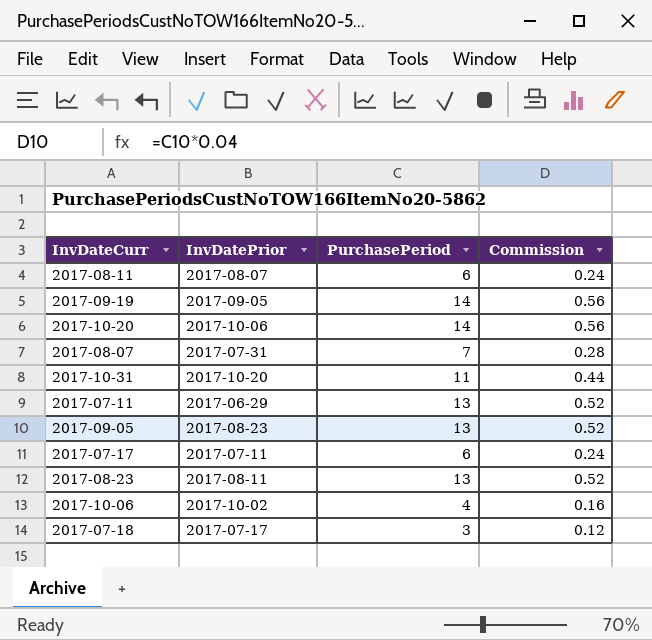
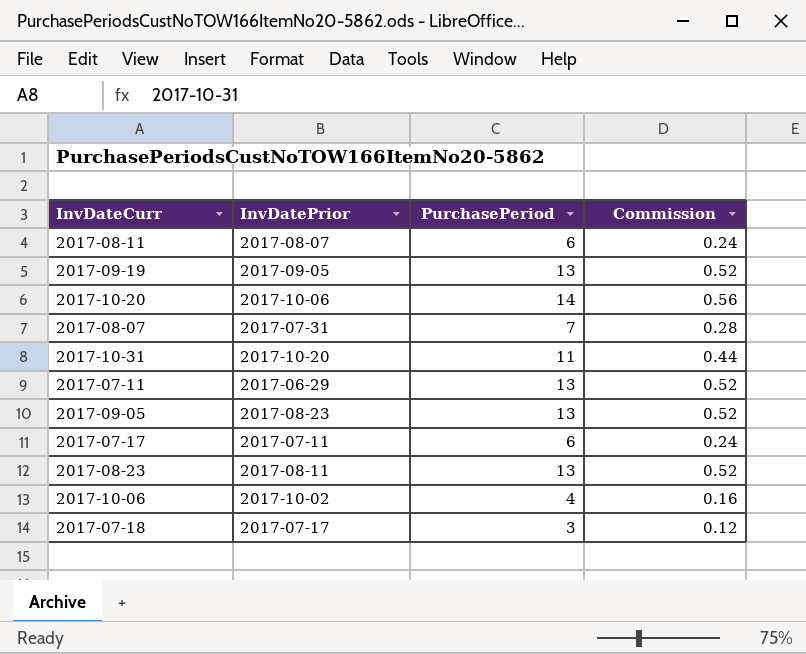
2017-09-19 | PurchasePeriod: 14 -> 13
2017-09-19 | Commission: 0.56 -> 0.52

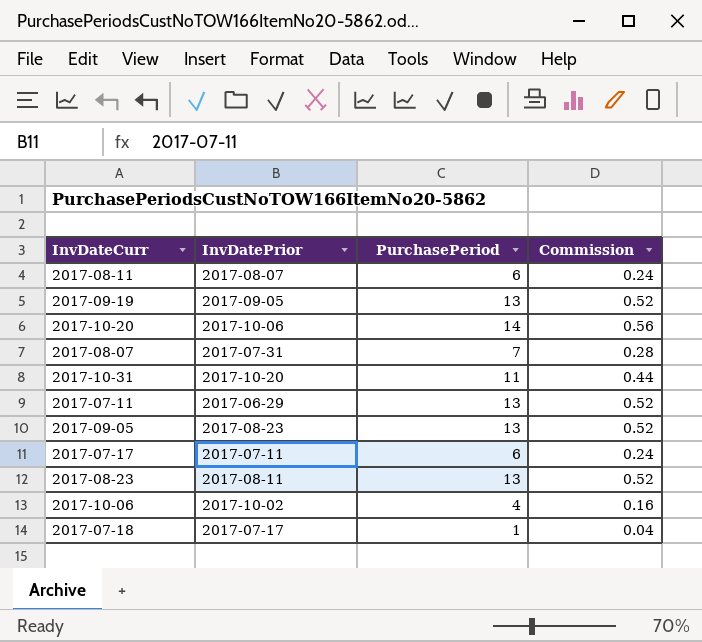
2017-07-18 | PurchasePeriod: 3 -> 1
2017-07-18 | Commission: 0.12 -> 0.04

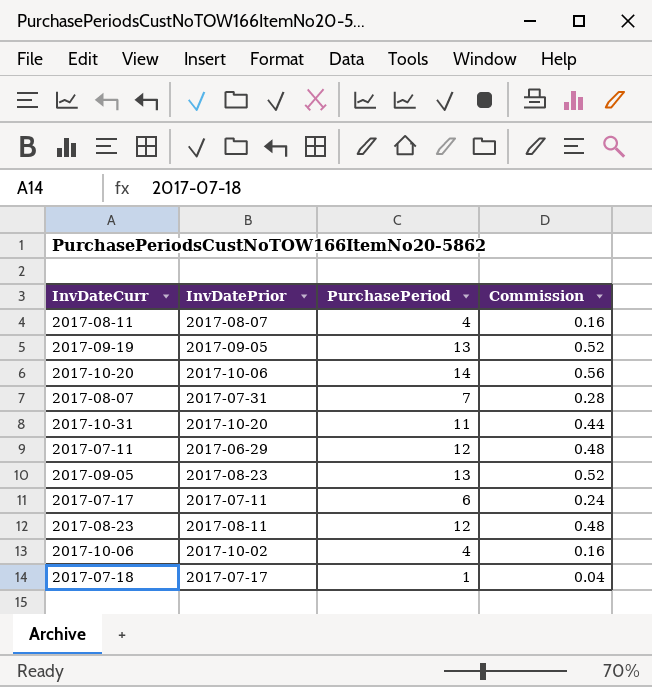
2017-08-11 | PurchasePeriod: 6 -> 4
2017-08-11 | Commission: 0.24 -> 0.16
2017-07-11 | PurchasePeriod: 13 -> 12
2017-07-11 | Commission: 0.52 -> 0.48
2017-08-23 | PurchasePeriod: 13 -> 12
2017-08-23 | Commission: 0.52 -> 0.48

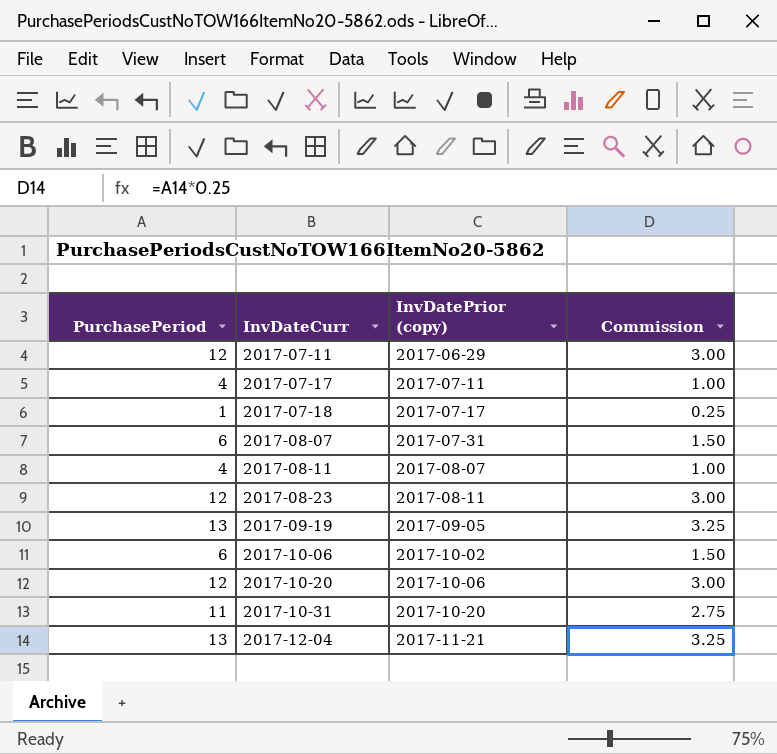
row order: none -> InvDateCurr ascending
column PurchasePeriod | position: 3 -> 1
column name: InvDatePrior -> InvDatePrior (copy)
column Commission | formula: [PurchasePeriod] * 0.04 -> [PurchasePeriod] * 0.25
row 2017-09-05: 2017-08-23 | 13 | 0.52 -> none
2017-07-17 | PurchasePeriod: 6 -> 4
2017-08-07 | PurchasePeriod: 7 -> 6
2017-10-06 | PurchasePeriod: 4 -> 6
2017-10-20 | PurchasePeriod: 14 -> 12
row 2017-12-04: none -> 13 | 2017-11-21 | 3.25

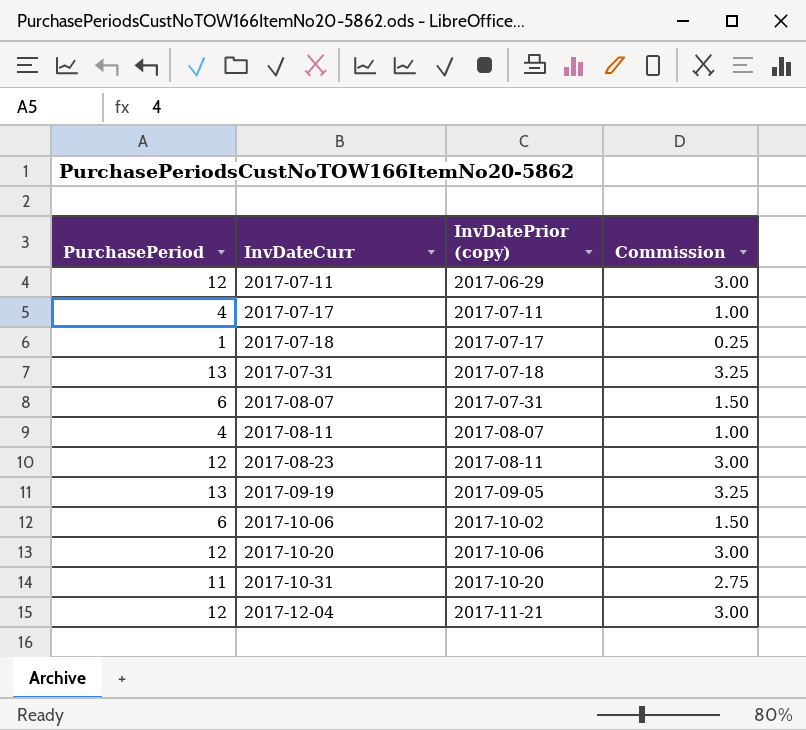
row 2017-07-31: none -> 13 | 2017-07-18 | 3.25
2017-12-04 | PurchasePeriod: 13 -> 12
2017-12-04 | Commission: 3.25 -> 3.00

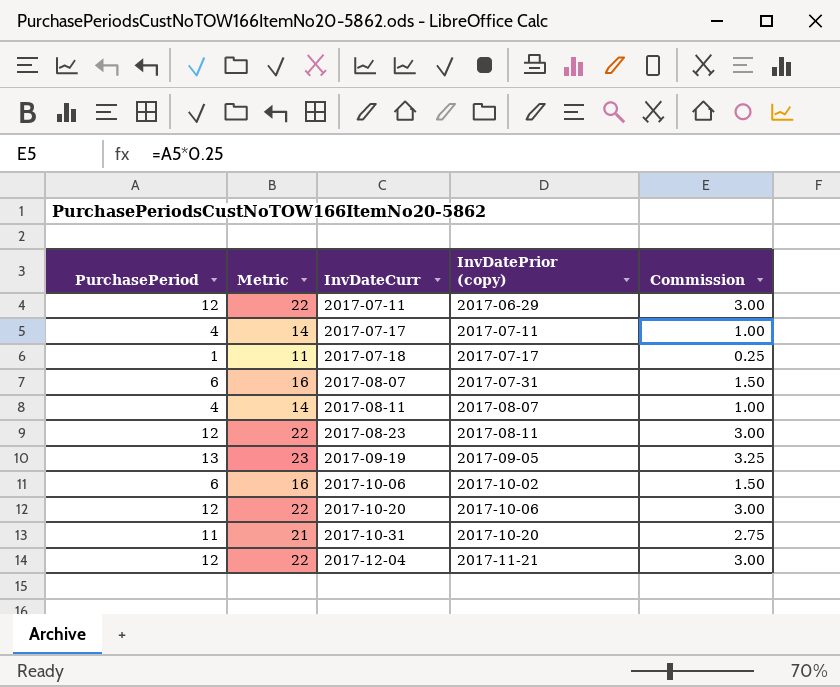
column Metric | formula: none -> [PurchasePeriod] + 10
row 2017-07-31: 13 | 2017-07-18 | 3.25 -> none

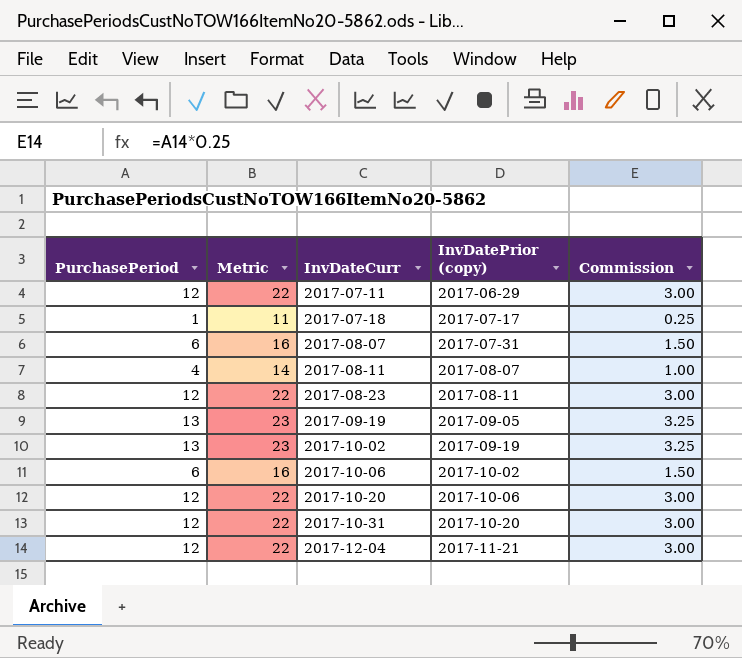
row 2017-07-17: 4 | 14 | 2017-07-11 | 1.00 -> none
row 2017-10-02: none -> 13 | 23 | 2017-09-19 | 3.25
2017-10-31 | PurchasePeriod: 11 -> 12
2017-10-31 | Metric: 21 -> 22
2017-10-31 | Commission: 2.75 -> 3.00

